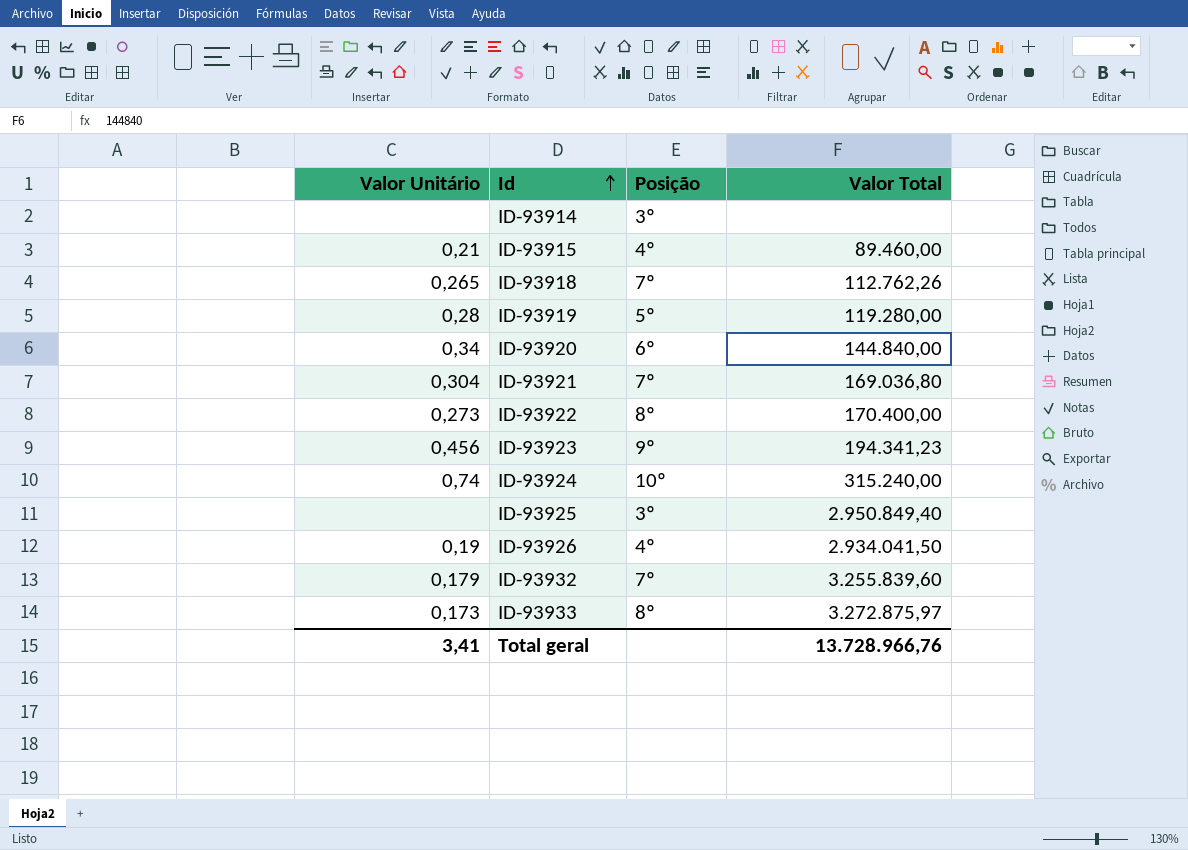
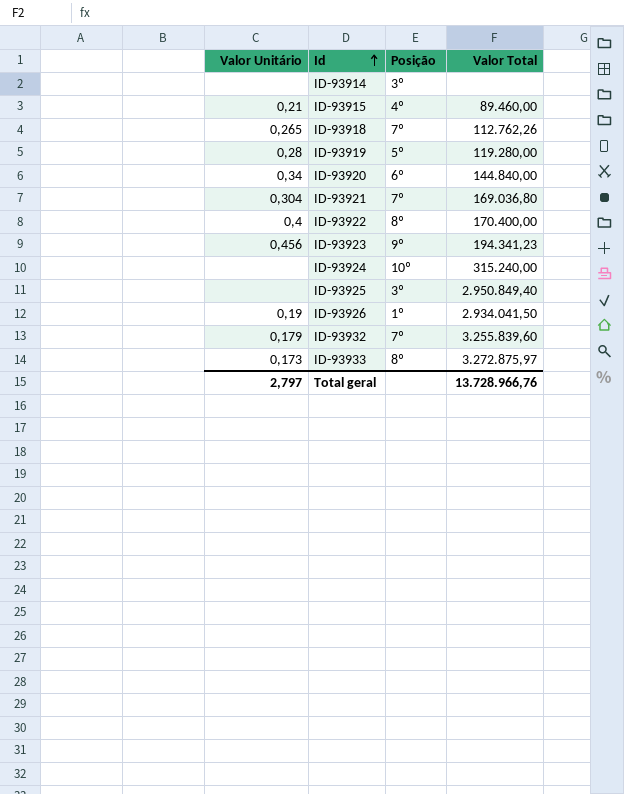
ID-93922 | Valor Unitário: 0,273 -> 0,4
ID-93924 | Valor Unitário: 0,74 -> none
ID-93926 | Posição: 4º -> 1º
Total geral | Valor Unitário: 3,41 -> 2,797

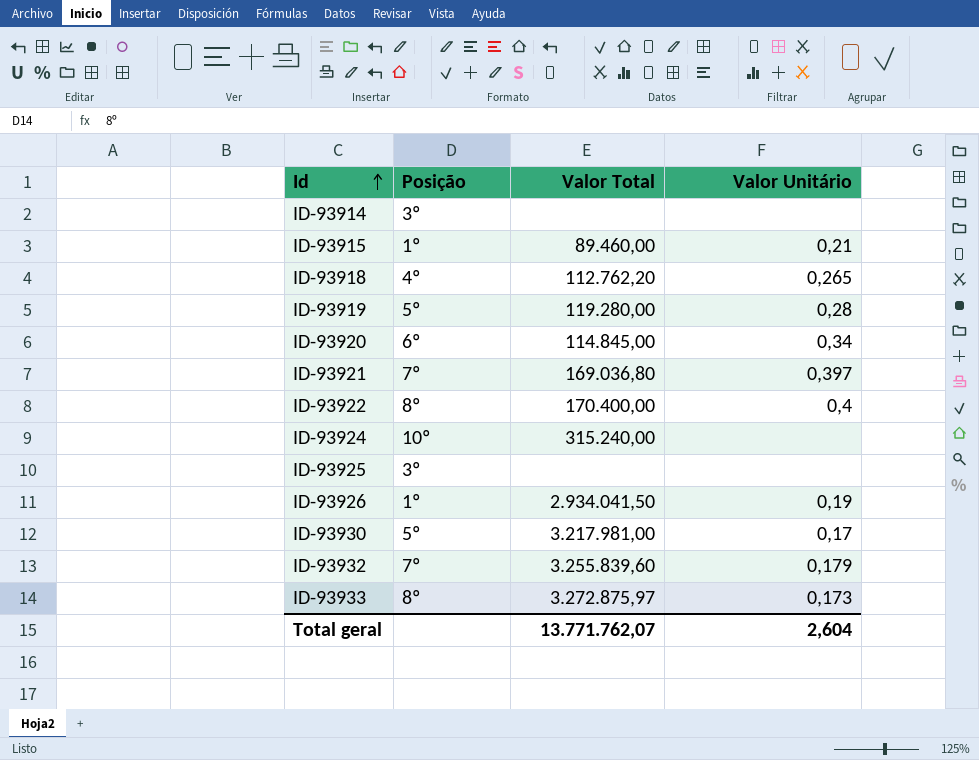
column Valor Unitário | position: 1 -> 4
row ID-93923: 0,456 | 9º | 194.341,23 -> none
ID-93915 | Posição: 4º -> 1º
ID-93918 | Posição: 7º -> 4º
ID-93918 | Valor Total: 112.762,26 -> 112.762,20
ID-93920 | Valor Total: 144.840,00 -> 114.845,00
ID-93921 | Valor Unitário: 0,304 -> 0,397
ID-93925 | Valor Total: 2.950.849,40 -> none
row ID-93930: none -> 5º | 3.217.981,00 | 0,17
Total geral | Valor Total: 13.728.966,76 -> 13.771.762,07
Total geral | Valor Unitário: 2,797 -> 2,604

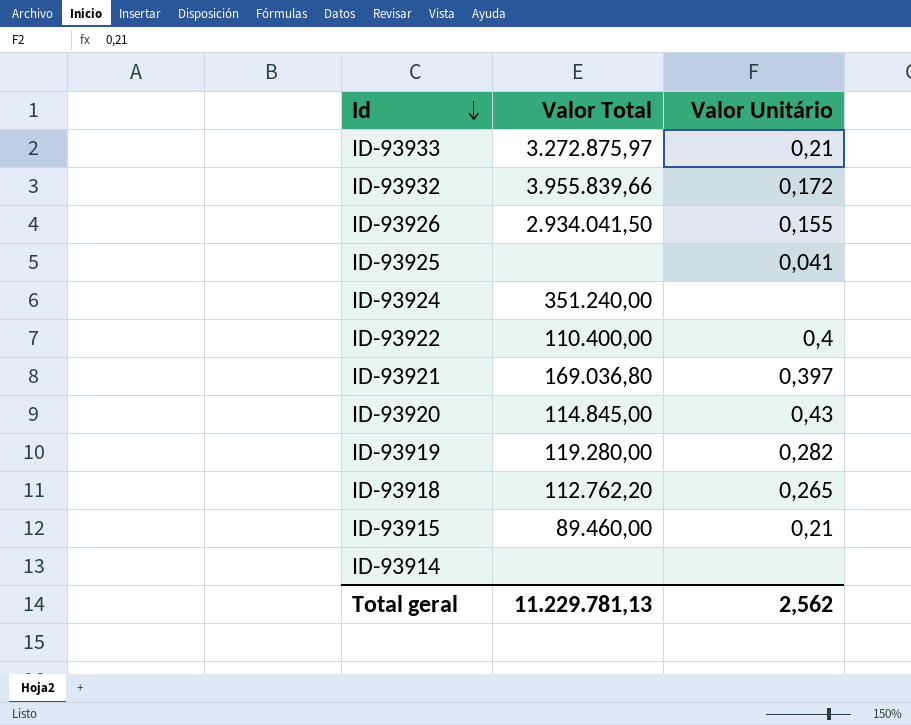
row order: Id ascending -> Id descending
column Posição | position: 2 -> none
row ID-93930: 5º | 3.217.981,00 | 0,17 -> none
ID-93933 | Valor Unitário: 0,173 -> 0,21
ID-93932 | Valor Total: 3.255.839,60 -> 3.955.839,66
ID-93932 | Valor Unitário: 0,179 -> 0,172
ID-93926 | Valor Unitário: 0,19 -> 0,155
ID-93925 | Valor Unitário: none -> 0,041
ID-93924 | Valor Total: 315.240,00 -> 351.240,00
ID-93922 | Valor Total: 170.400,00 -> 110.400,00
ID-93920 | Valor Unitário: 0,34 -> 0,43
ID-93919 | Valor Unitário: 0,28 -> 0,282
Total geral | Valor Total: 13.771.762,07 -> 11.229.781,13
Total geral | Valor Unitário: 2,604 -> 2,562

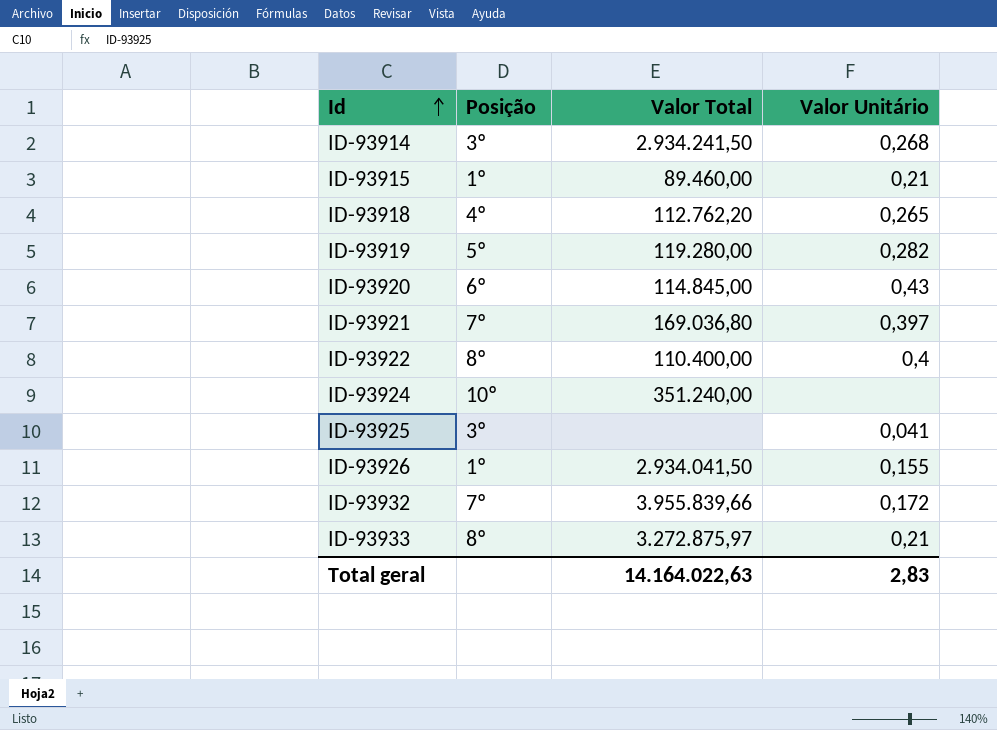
row order: Id descending -> Id ascending
column Posição | position: none -> 2
ID-93914 | Valor Total: none -> 2.934.241,50
ID-93914 | Valor Unitário: none -> 0,268
Total geral | Valor Total: 11.229.781,13 -> 14.164.022,63
Total geral | Valor Unitário: 2,562 -> 2,83

